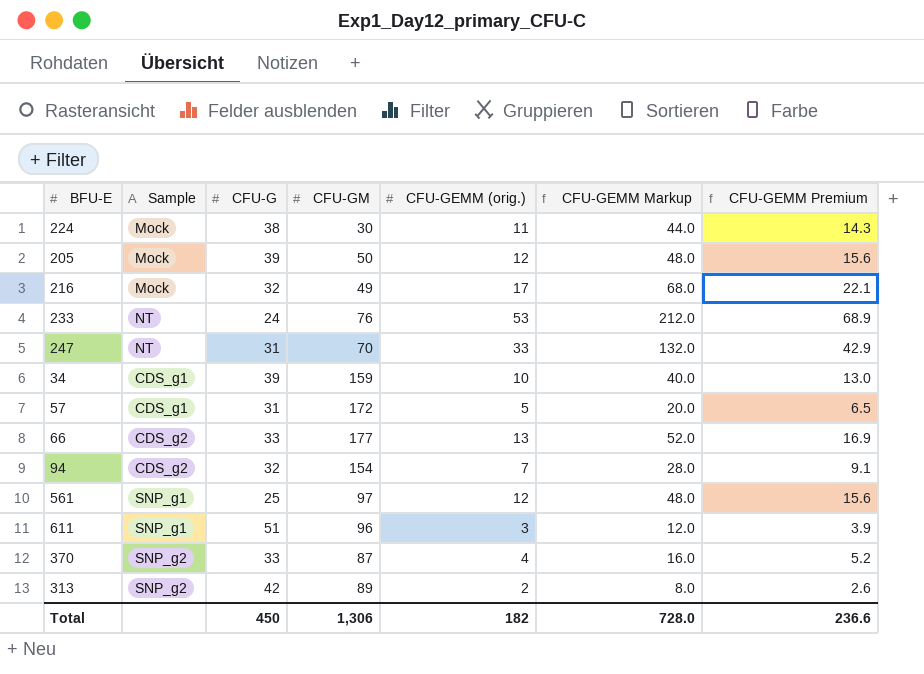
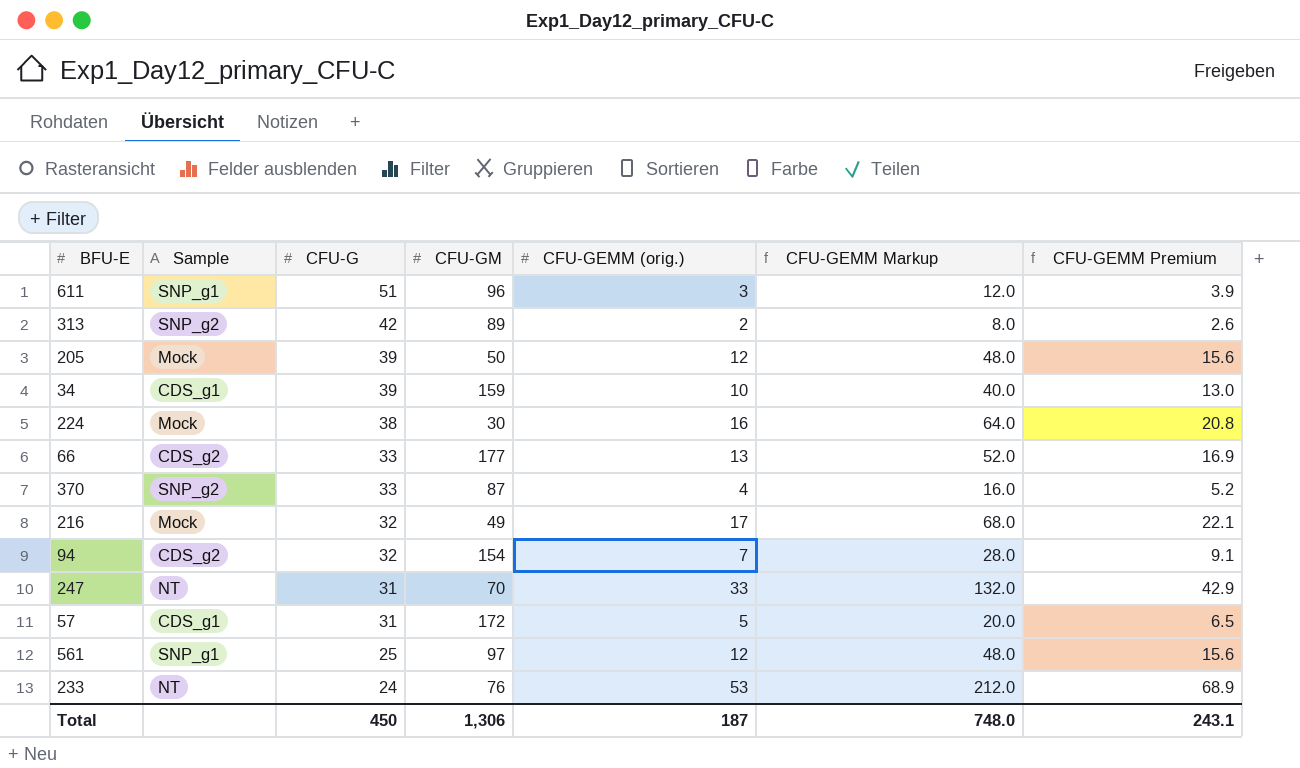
row order: none -> CFU-G descending
224 | CFU-GEMM (orig.): 11 -> 16
224 | CFU-GEMM Markup: 44.0 -> 64.0
224 | CFU-GEMM Premium: 14.3 -> 20.8
Total | CFU-GEMM (orig.): 182 -> 187
Total | CFU-GEMM Markup: 728.0 -> 748.0
Total | CFU-GEMM Premium: 236.6 -> 243.1

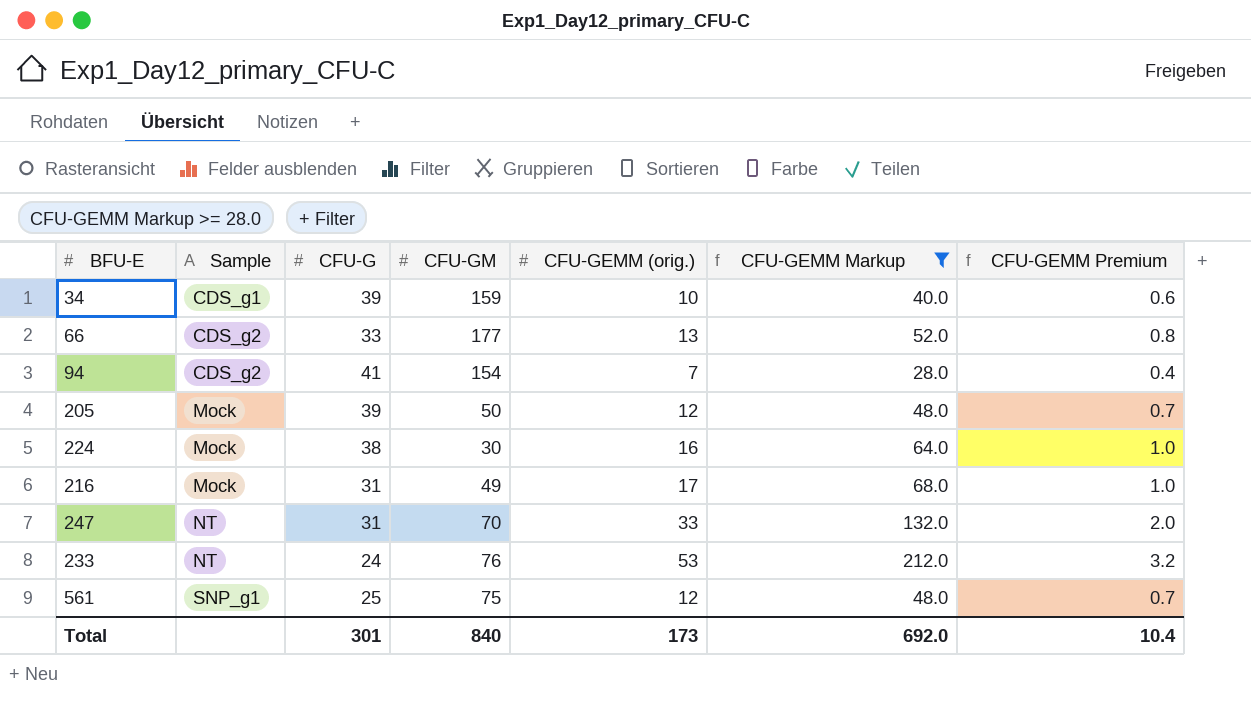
filter: none -> CFU-GEMM Markup >= 28.0
row order: CFU-G descending -> Sample ascending
column CFU-GEMM Premium | formula: [CFU-GEMM (orig.)] * 1.3 -> [CFU-GEMM (orig.)] * 0.06
94 | CFU-G: 32 -> 41
216 | CFU-G: 32 -> 31
561 | CFU-GM: 97 -> 75
Total | CFU-G: 450 -> 301
Total | CFU-GM: 1,306 -> 840
Total | CFU-GEMM (orig.): 187 -> 173
Total | CFU-GEMM Markup: 748.0 -> 692.0
Total | CFU-GEMM Premium: 243.1 -> 10.4

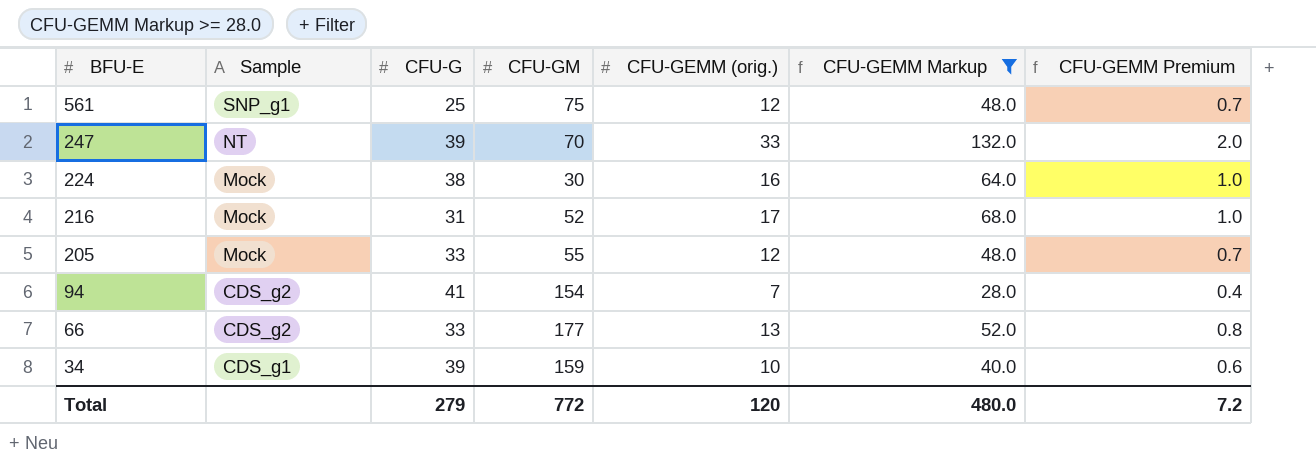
row order: Sample ascending -> BFU-E descending
row 233: NT | 24 | 76 | 53 | 212.0 | 3.2 -> none
247 | CFU-G: 31 -> 39
216 | CFU-GM: 49 -> 52
205 | CFU-G: 39 -> 33
205 | CFU-GM: 50 -> 55
Total | CFU-G: 301 -> 279
Total | CFU-GM: 840 -> 772
Total | CFU-GEMM (orig.): 173 -> 120
Total | CFU-GEMM Markup: 692.0 -> 480.0
Total | CFU-GEMM Premium: 10.4 -> 7.2

